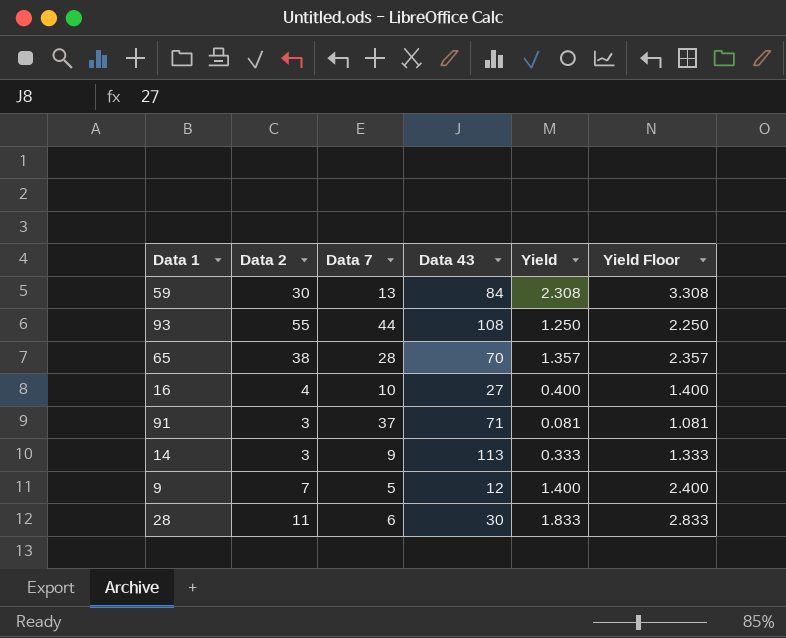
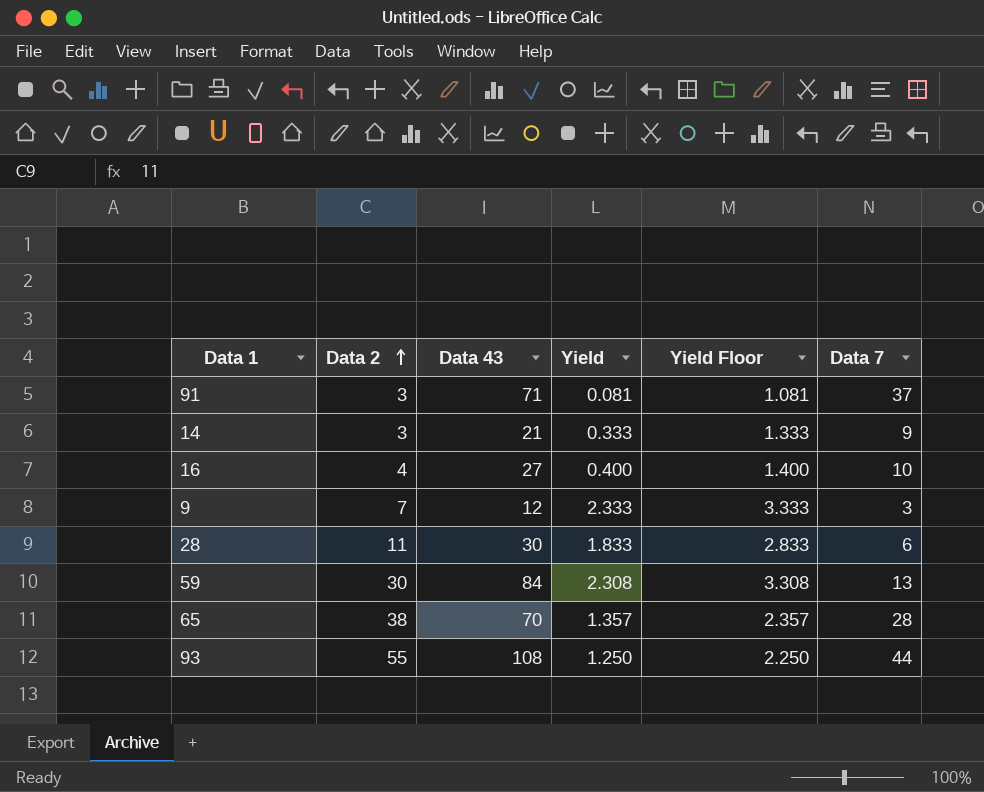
row order: none -> Data 2 ascending
column Data 7 | position: 3 -> 6
14 | Data 43: 113 -> 21
9 | Yield: 1.400 -> 2.333
9 | Yield Floor: 2.400 -> 3.333
9 | Data 7: 5 -> 3

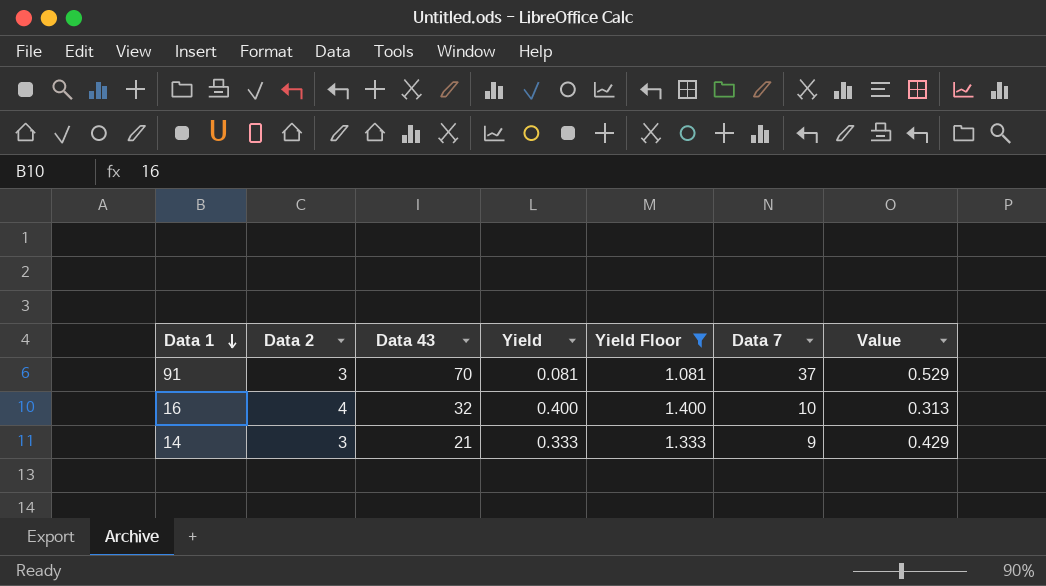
filter: none -> Yield Floor <= 1.400
row order: Data 2 ascending -> Data 1 descending
column Value | formula: none -> [Data 7] / [Data 43]
91 | Data 43: 71 -> 70
16 | Data 43: 27 -> 32

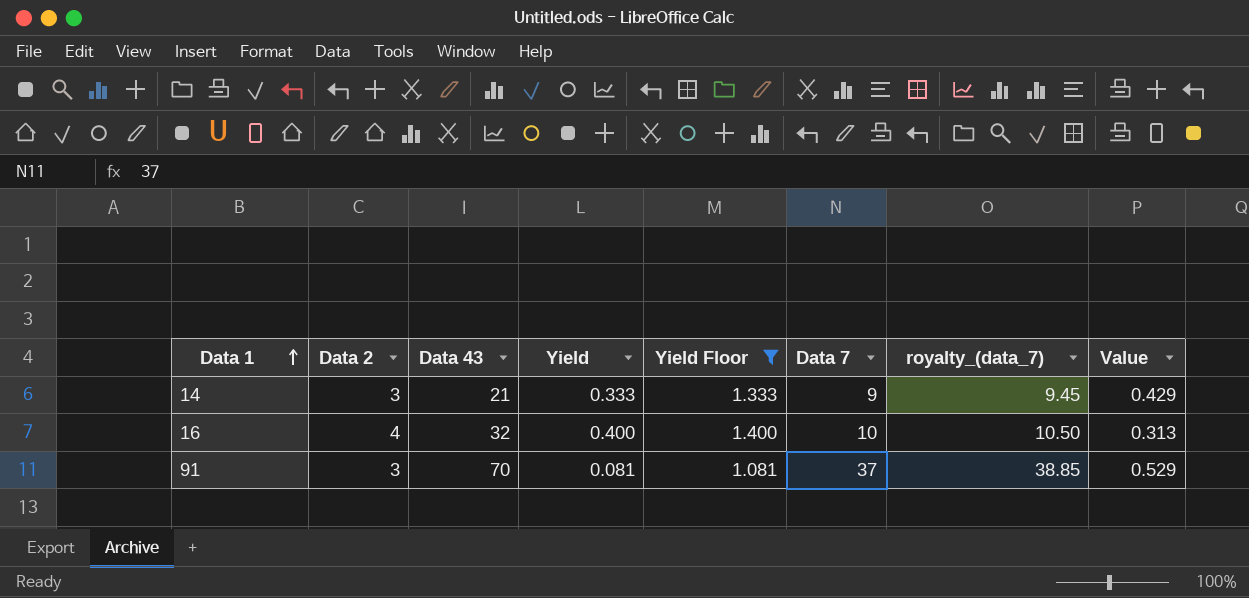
row order: Data 1 descending -> Data 1 ascending
column royalty_(data_7) | formula: none -> [Data 7] * 1.05

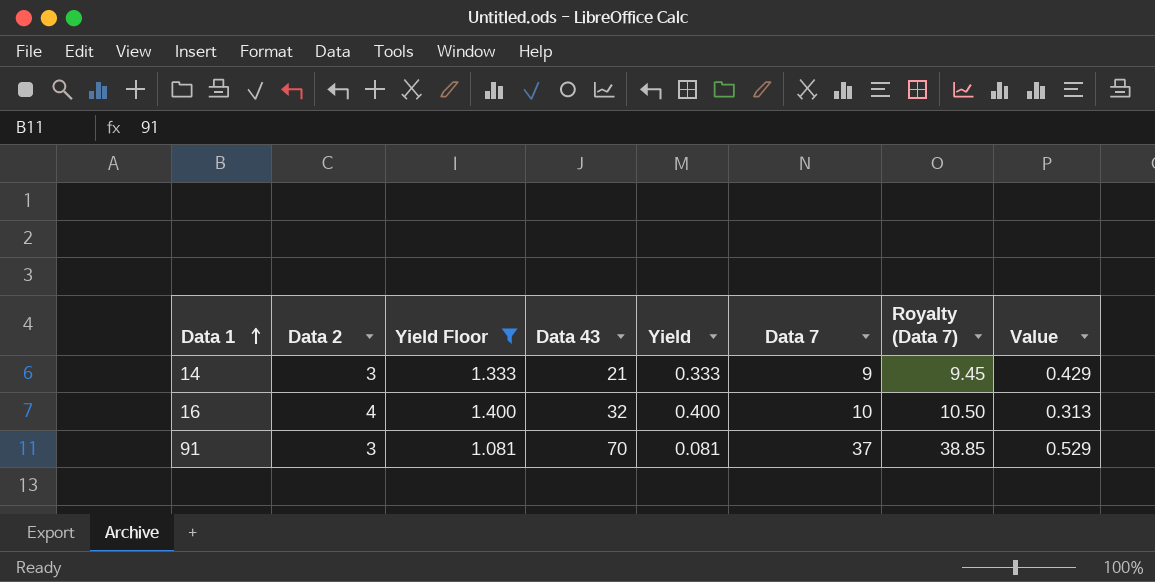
column Yield Floor | position: 5 -> 3
column name: royalty_(data_7) -> Royalty (Data 7)

